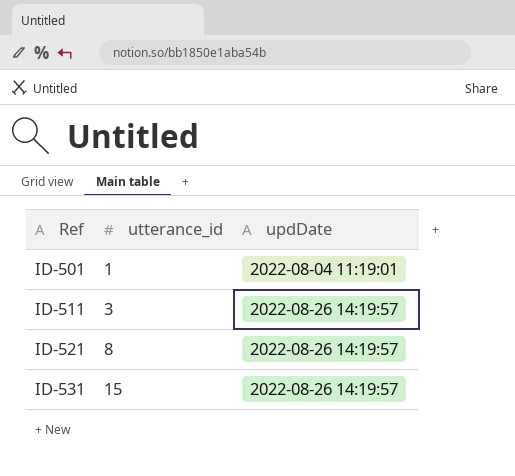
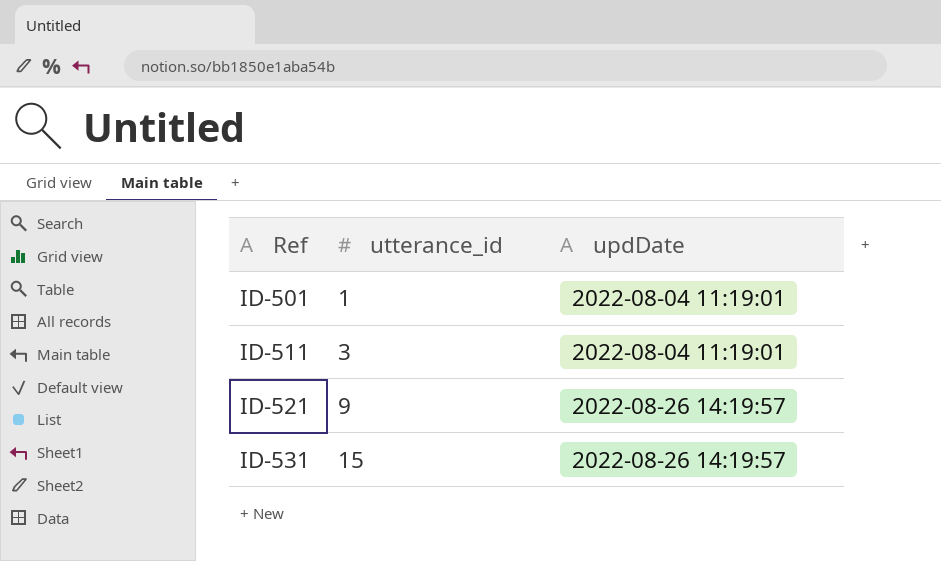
ID-511 | updDate: 2022-08-26 14:19:57 -> 2022-08-04 11:19:01
ID-521 | utterance_id: 8 -> 9

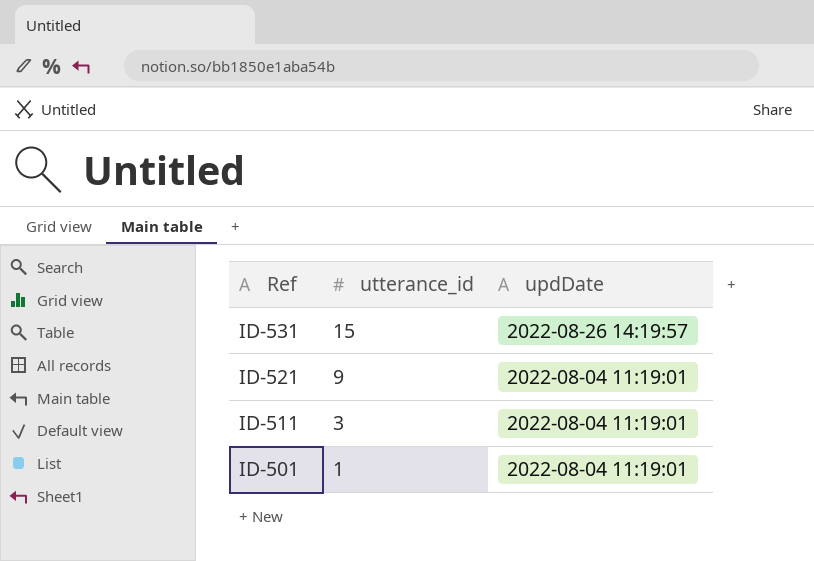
row order: Ref ascending -> Ref descending
ID-521 | updDate: 2022-08-26 14:19:57 -> 2022-08-04 11:19:01

